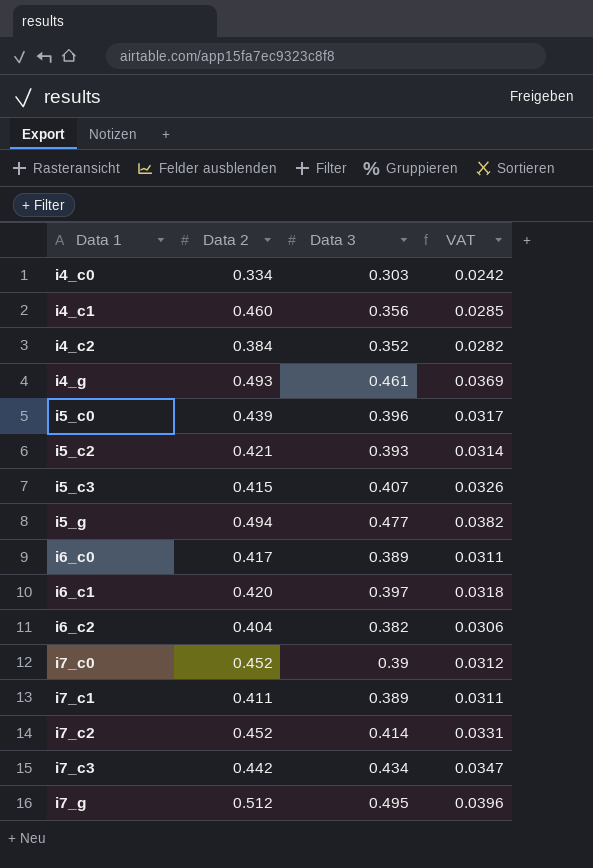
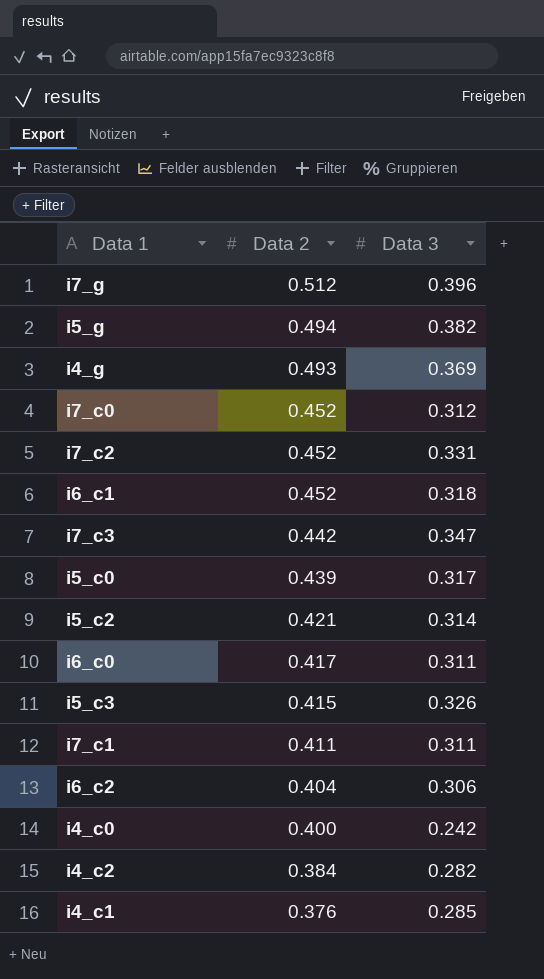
row order: Data 1 ascending -> Data 2 descending
column VAT | formula: [Data 3] * 0.08 -> none
i7_g | Data 3: 0.495 -> 0.396
i5_g | Data 3: 0.477 -> 0.382
i4_g | Data 3: 0.461 -> 0.369
i7_c0 | Data 3: 0.39 -> 0.312
i7_c2 | Data 3: 0.414 -> 0.331
i6_c1 | Data 2: 0.420 -> 0.452
i6_c1 | Data 3: 0.397 -> 0.318
i7_c3 | Data 3: 0.434 -> 0.347
i5_c0 | Data 3: 0.396 -> 0.317
i5_c2 | Data 3: 0.393 -> 0.314
i6_c0 | Data 3: 0.389 -> 0.311
i5_c3 | Data 3: 0.407 -> 0.326
i7_c1 | Data 3: 0.389 -> 0.311
i6_c2 | Data 3: 0.382 -> 0.306
i4_c0 | Data 2: 0.334 -> 0.400
i4_c0 | Data 3: 0.303 -> 0.242
i4_c2 | Data 3: 0.352 -> 0.282
i4_c1 | Data 2: 0.460 -> 0.376
i4_c1 | Data 3: 0.356 -> 0.285

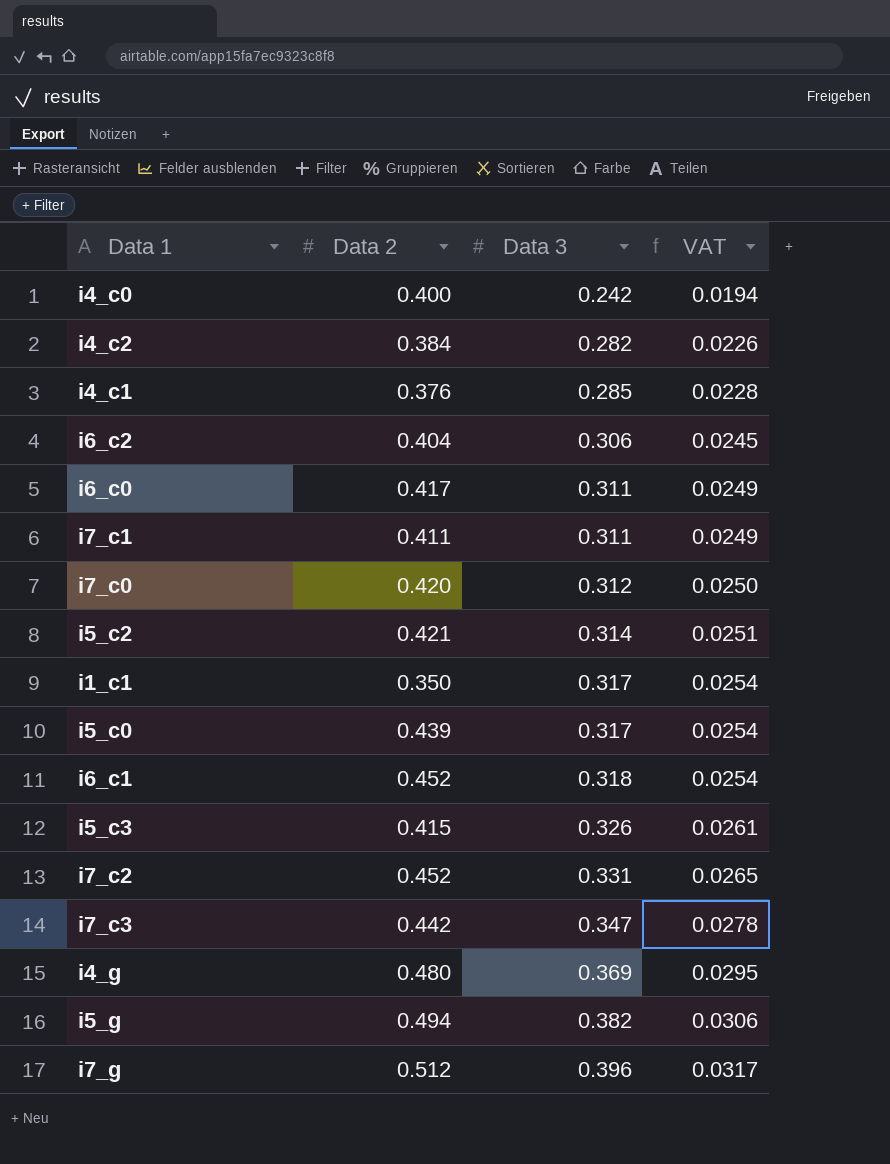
row order: Data 2 descending -> Data 3 ascending
column VAT | formula: none -> [Data 3] * 0.08
i7_c0 | Data 2: 0.452 -> 0.420
row i1_c1: none -> 0.350 | 0.317 | 0.0254
i4_g | Data 2: 0.493 -> 0.480

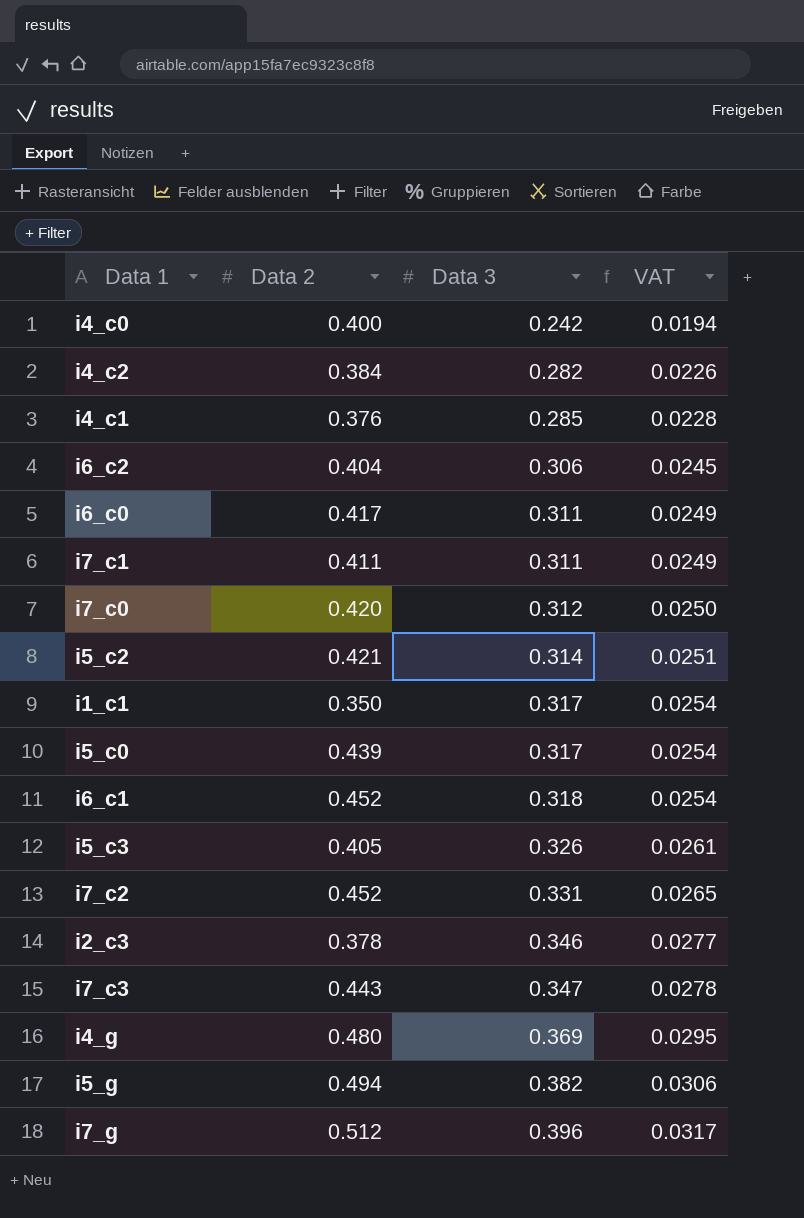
i5_c3 | Data 2: 0.415 -> 0.405
row i2_c3: none -> 0.378 | 0.346 | 0.0277
i7_c3 | Data 2: 0.442 -> 0.443

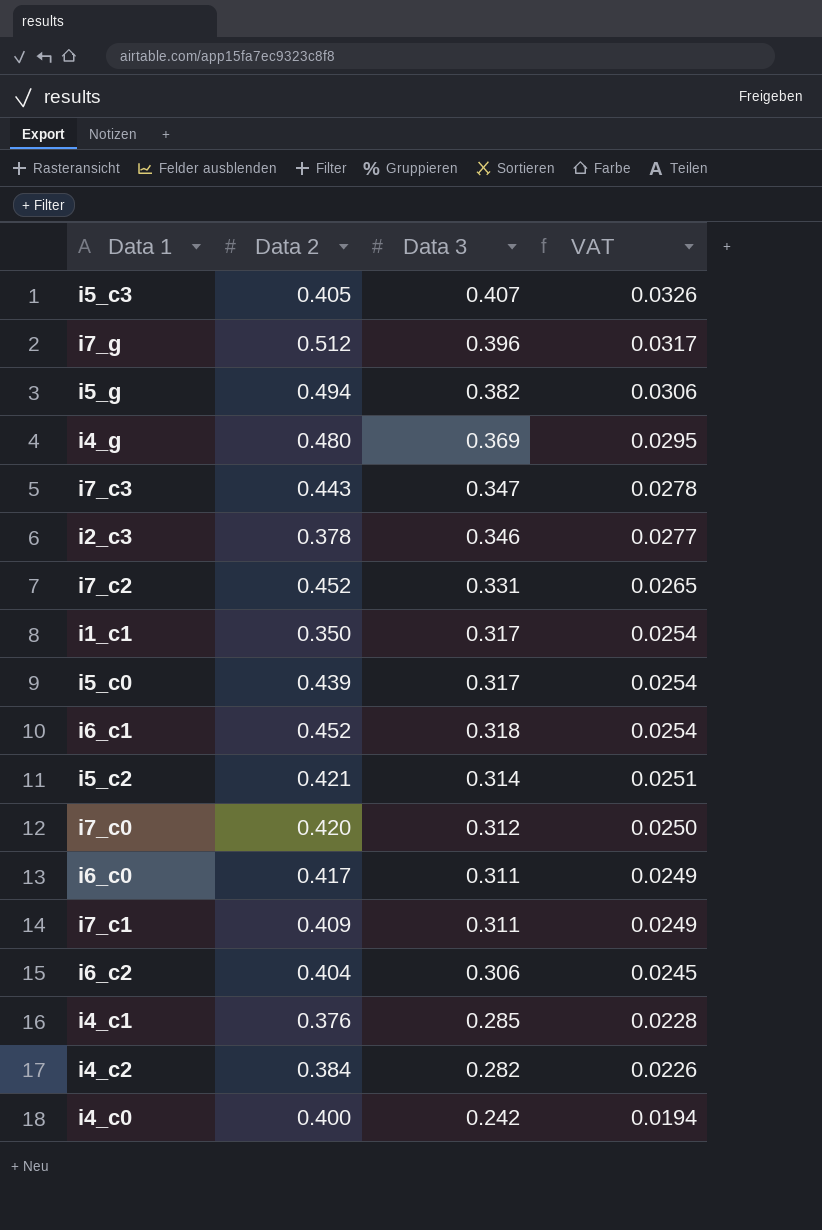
row order: Data 3 ascending -> VAT descending
i5_c3 | Data 3: 0.326 -> 0.407
i5_c3 | VAT: 0.0261 -> 0.0326
i7_c1 | Data 2: 0.411 -> 0.409

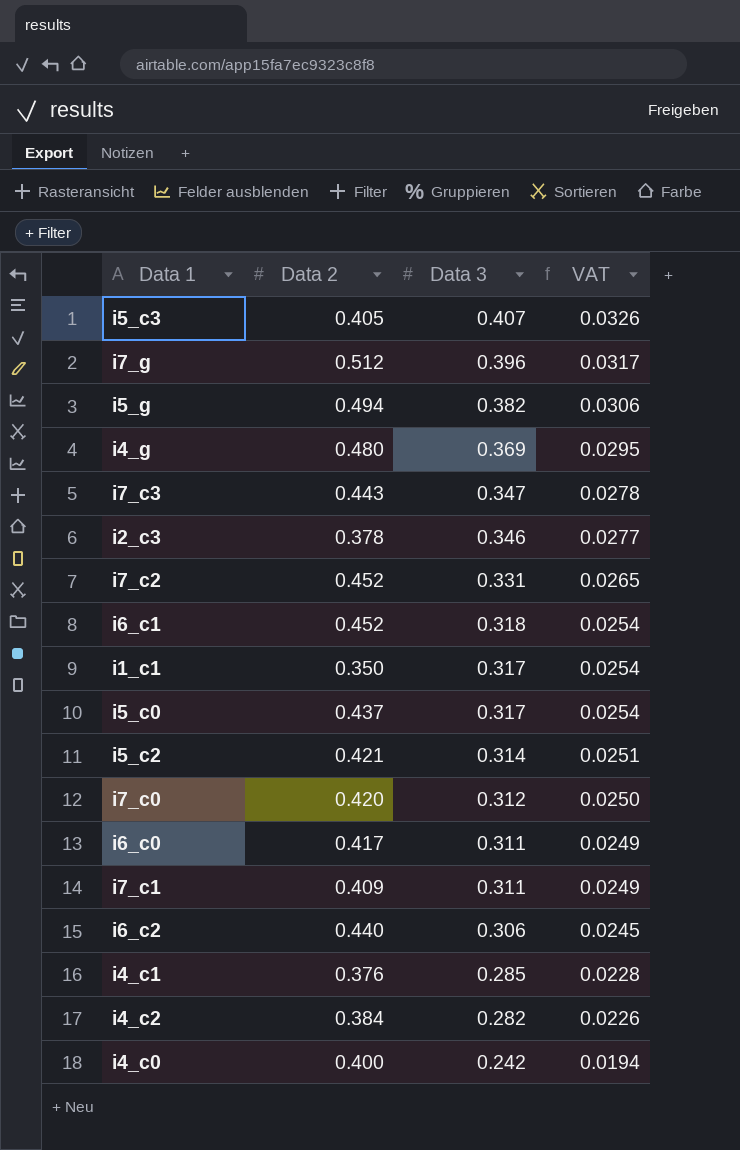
row order: VAT descending -> Data 3 descending
i5_c0 | Data 2: 0.439 -> 0.437
i6_c2 | Data 2: 0.404 -> 0.440

